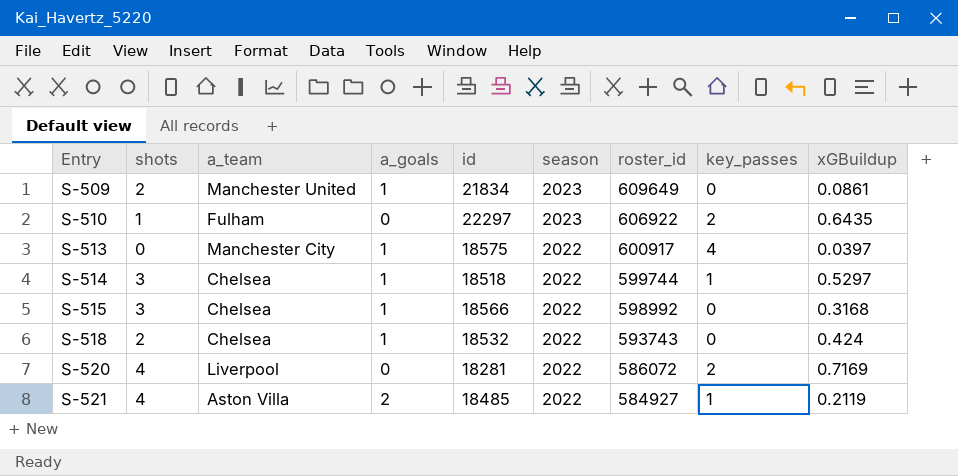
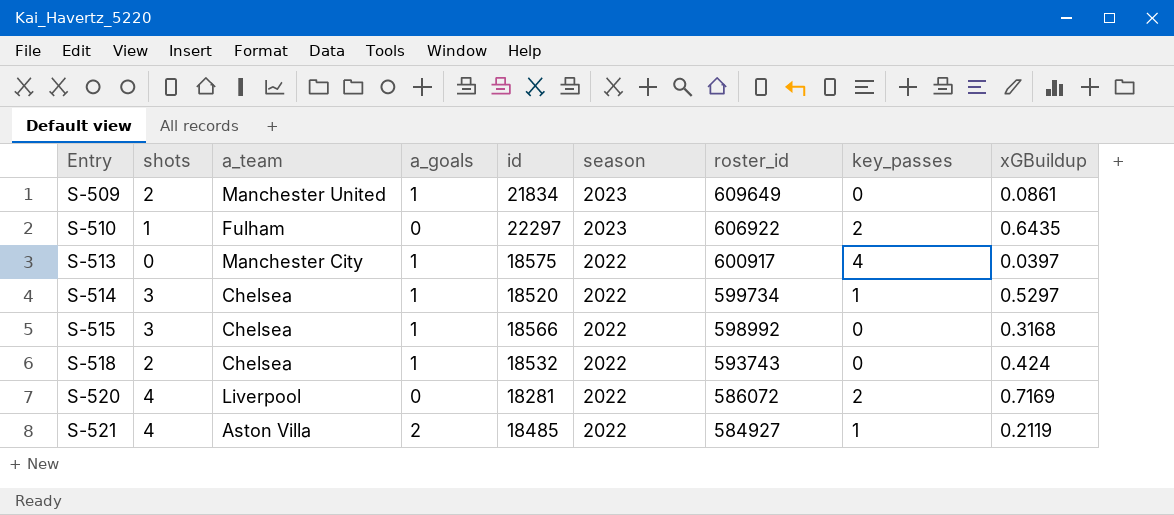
S-514 | id: 18518 -> 18520
S-514 | roster_id: 599744 -> 599734

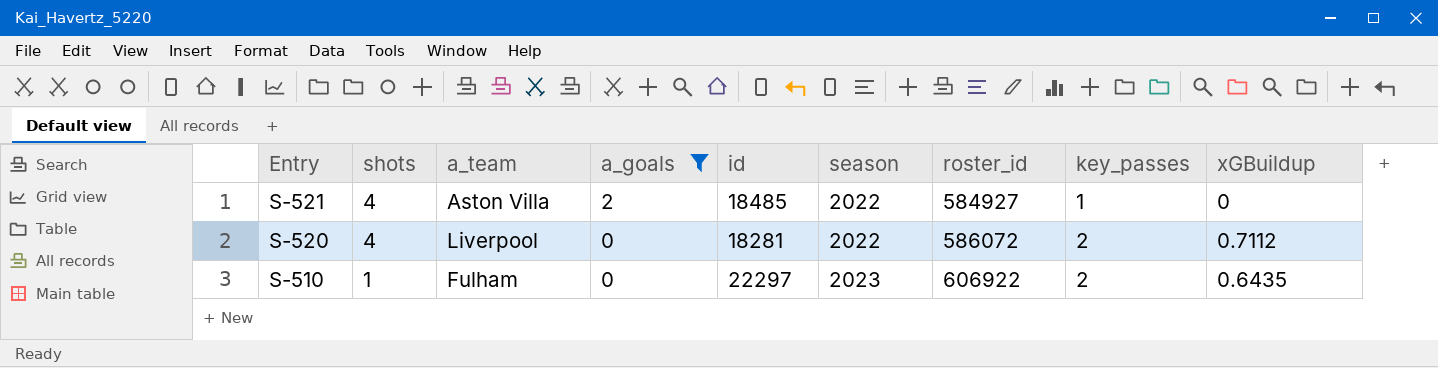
filter: none -> a_goals != 1
row order: Entry ascending -> Entry descending
S-521 | xGBuildup: 0.2119 -> 0
S-520 | xGBuildup: 0.7169 -> 0.7112

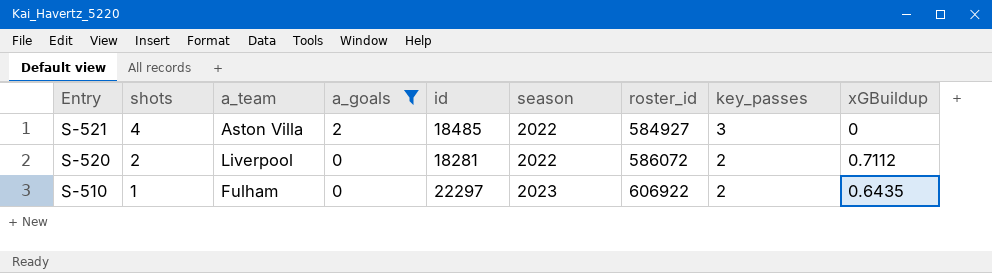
S-521 | key_passes: 1 -> 3
S-520 | shots: 4 -> 2

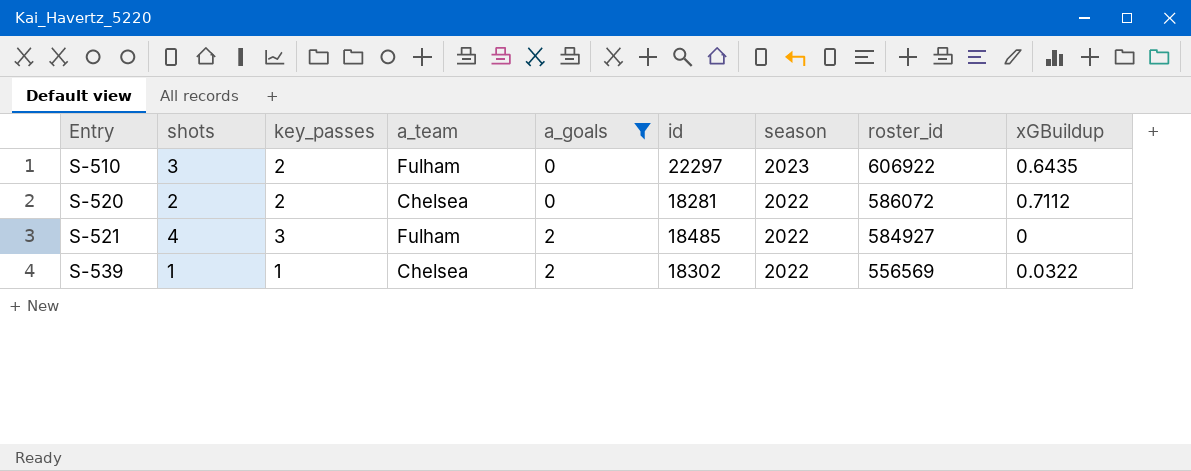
row order: Entry descending -> Entry ascending
column key_passes | position: 8 -> 3
S-510 | shots: 1 -> 3
S-520 | a_team: Liverpool -> Chelsea
S-521 | a_team: Aston Villa -> Fulham
row S-539: none -> 1 | 1 | Chelsea | 2 | 18302 | 2022 | 556569 | 0.0322

